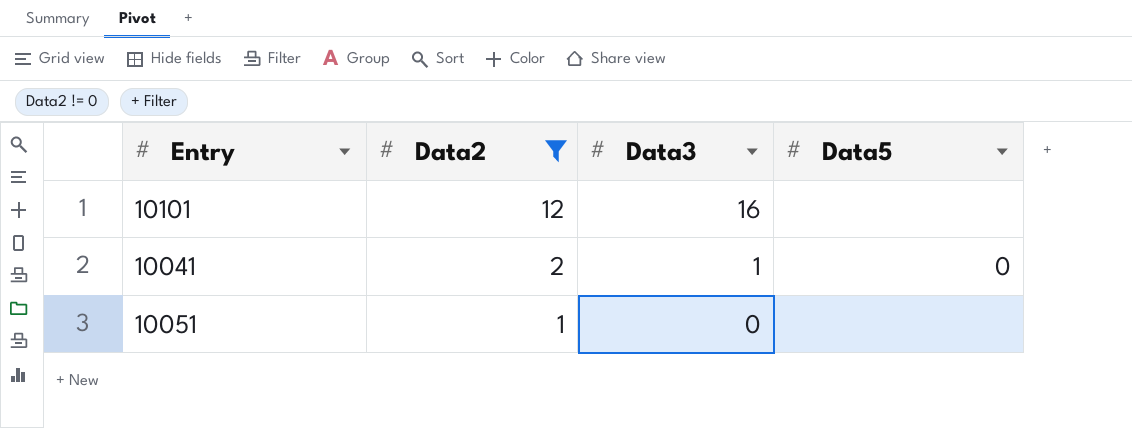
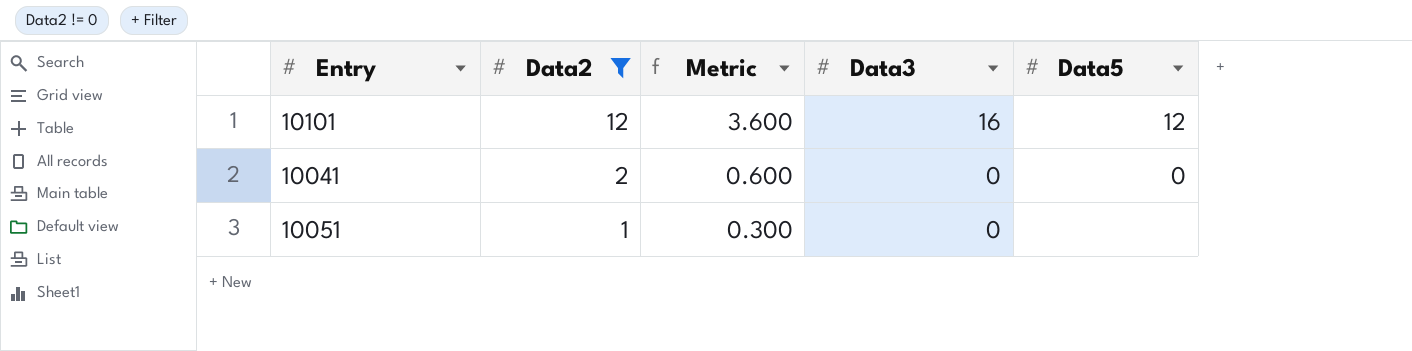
column Metric | formula: none -> [Data2] * 0.3
10101 | Data5: none -> 12
10041 | Data3: 1 -> 0

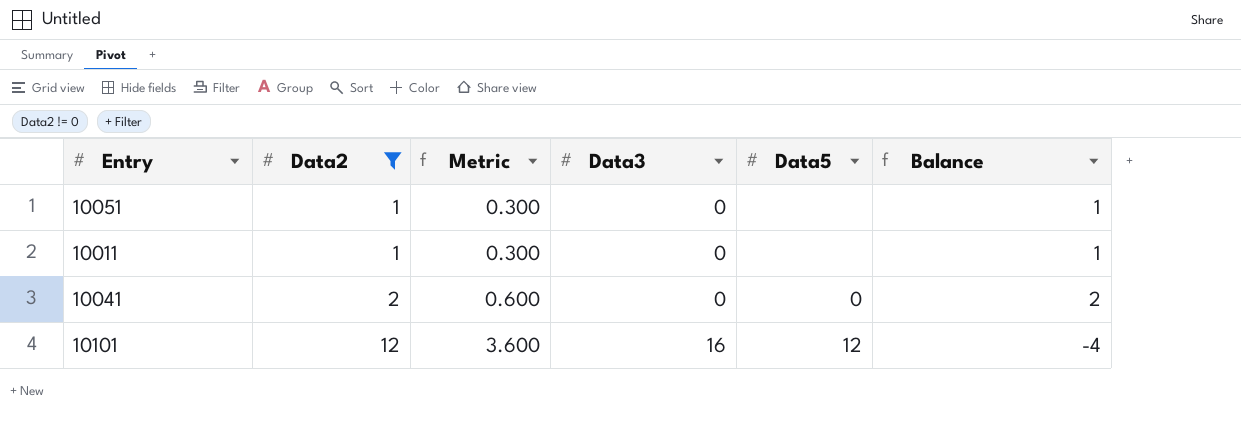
row order: Data2 descending -> Data2 ascending
column Balance | formula: none -> [Data2] - [Data3]
row 10011: none -> 1 | 0.300 | 0 | none | 1

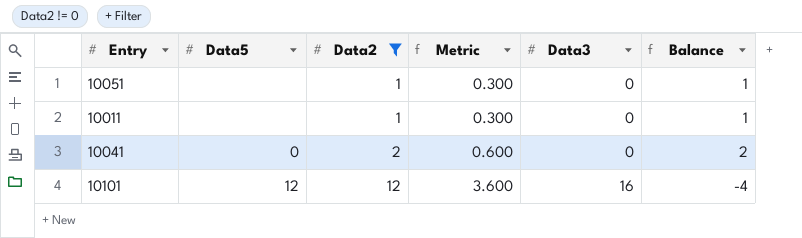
column Data5 | position: 5 -> 2

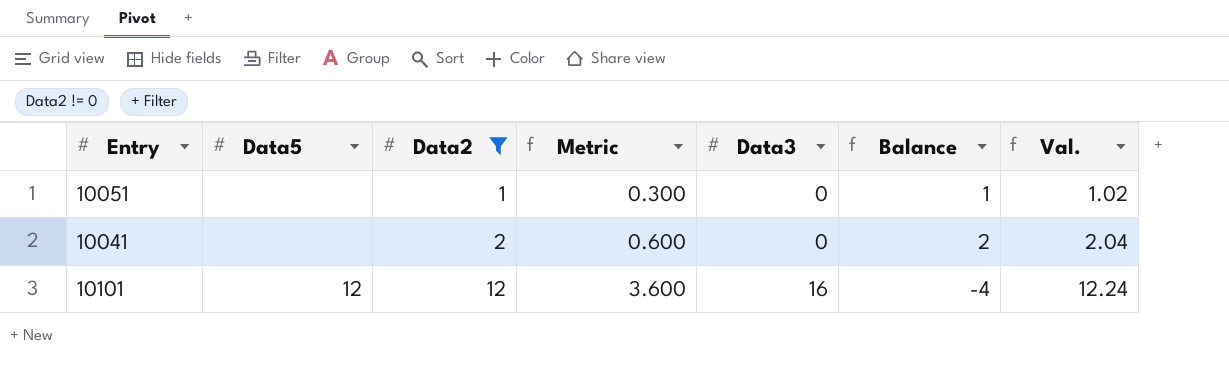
column Val. | formula: none -> [Data2] * 1.02
row 10011: none | 1 | 0.300 | 0 | 1 -> none
10041 | Data5: 0 -> none

